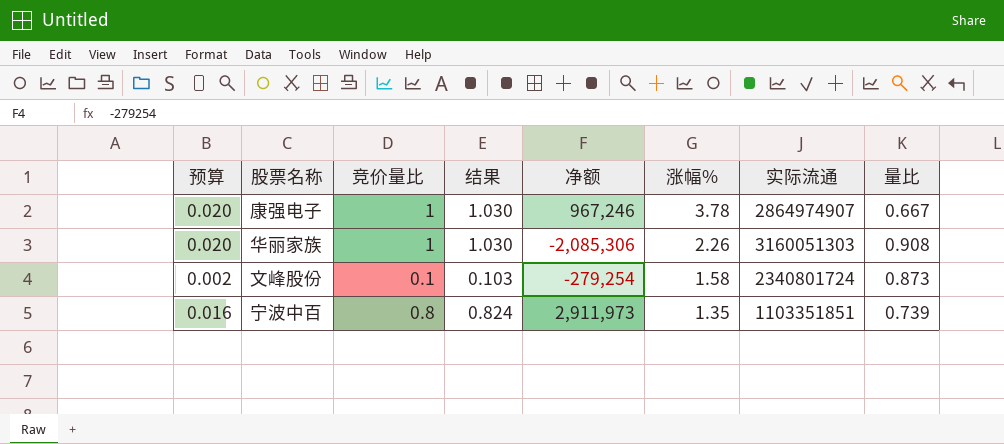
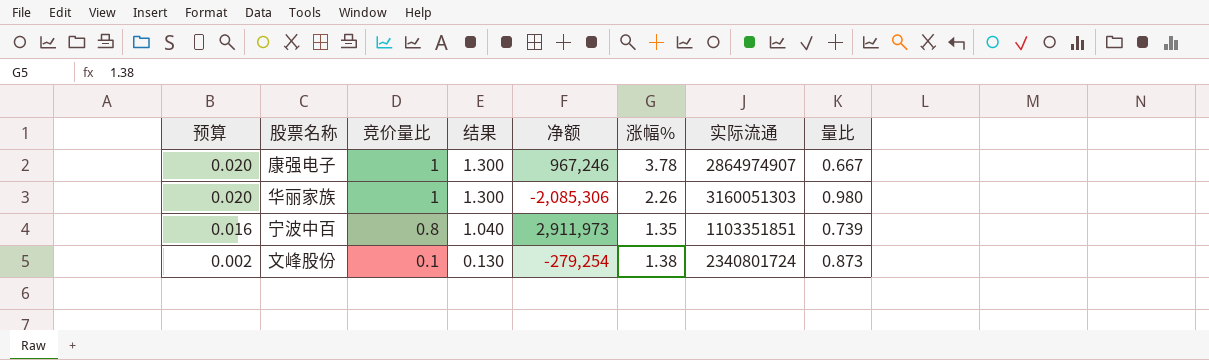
row order: 涨幅% descending -> 预算 descending
column 结果 | formula: [竞价量比] * 1.03 -> [竞价量比] * 1.3
华丽家族 | 量比: 0.908 -> 0.980
文峰股份 | 涨幅%: 1.58 -> 1.38

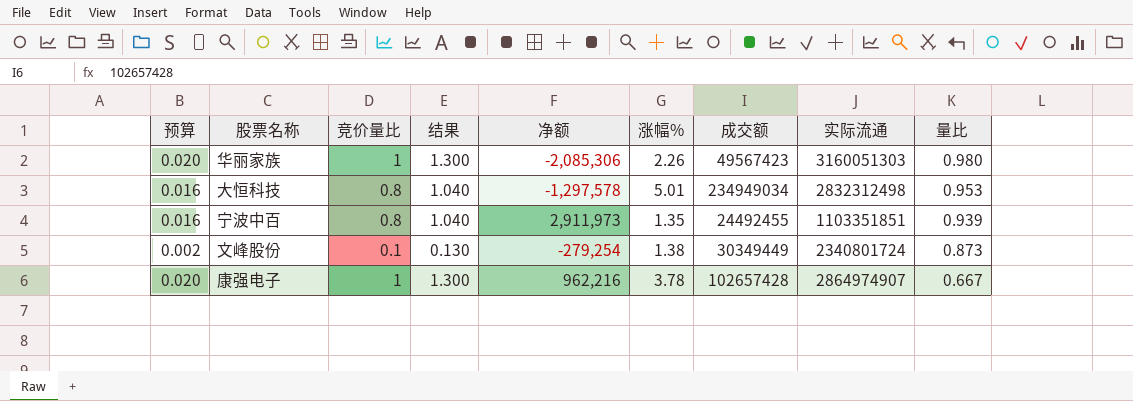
row order: 预算 descending -> 量比 descending
column 成交额 | position: none -> 7
row 大恒科技: none -> 0.016 | 0.8 | 1.040 | -1,297,578 | 5.01 | 234949034 | 2832312498 | 0.953
宁波中百 | 量比: 0.739 -> 0.939
康强电子 | 净额: 967,246 -> 962,216

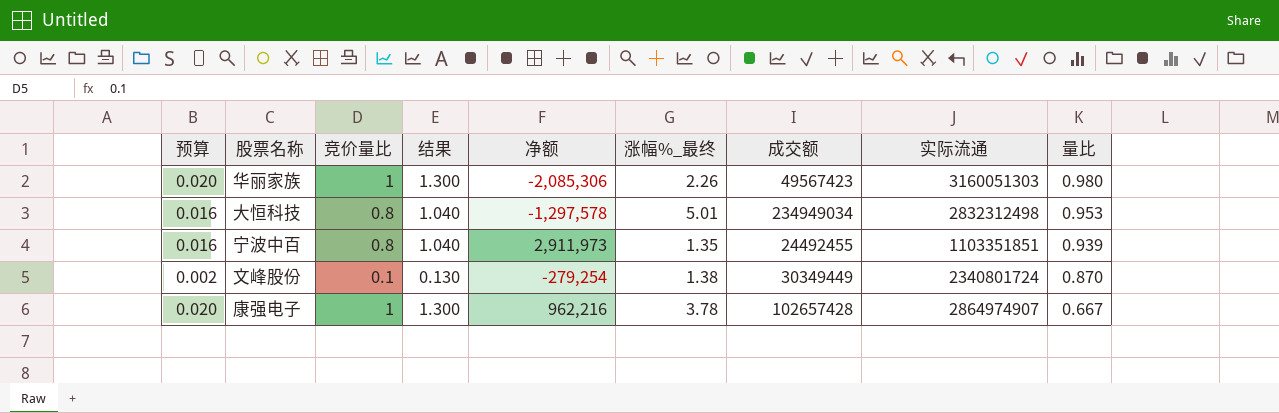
column name: 涨幅% -> 涨幅%_最终
文峰股份 | 量比: 0.873 -> 0.870

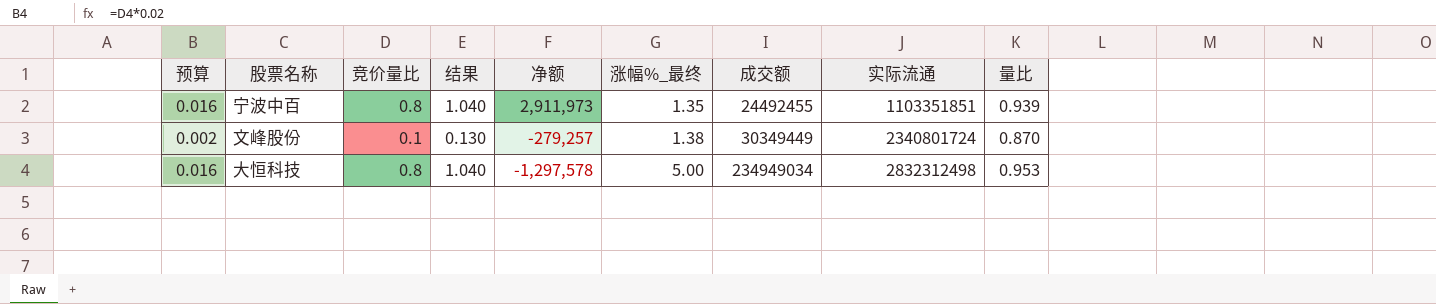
row order: 量比 descending -> 净额 descending
row 华丽家族: 0.020 | 1 | 1.300 | -2,085,306 | 2.26 | 49567423 | 3160051303 | 0.980 -> none
row 康强电子: 0.020 | 1 | 1.300 | 962,216 | 3.78 | 102657428 | 2864974907 | 0.667 -> none
文峰股份 | 净额: -279,254 -> -279,257
大恒科技 | 涨幅%_最终: 5.01 -> 5.00

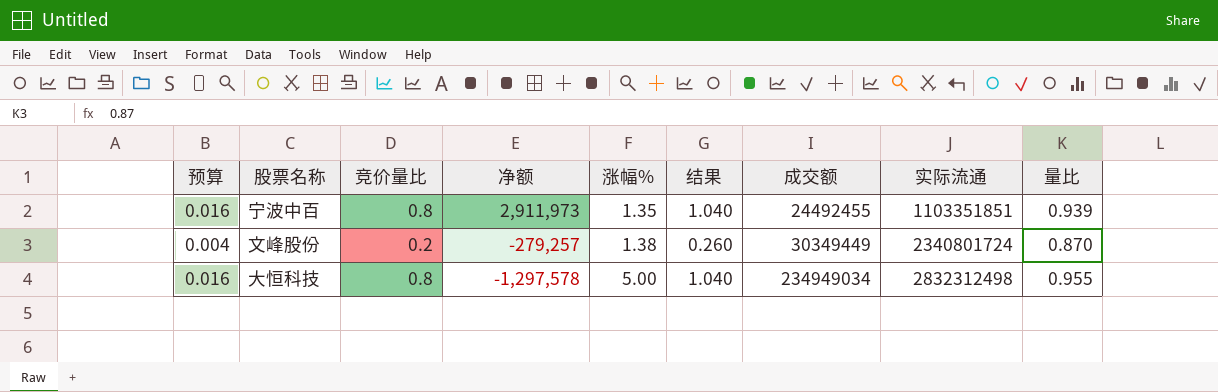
column name: 涨幅%_最终 -> 涨幅%
column 结果 | position: 4 -> 6
文峰股份 | 预算: 0.002 -> 0.004
文峰股份 | 竞价量比: 0.1 -> 0.2
文峰股份 | 结果: 0.130 -> 0.260
大恒科技 | 量比: 0.953 -> 0.955

